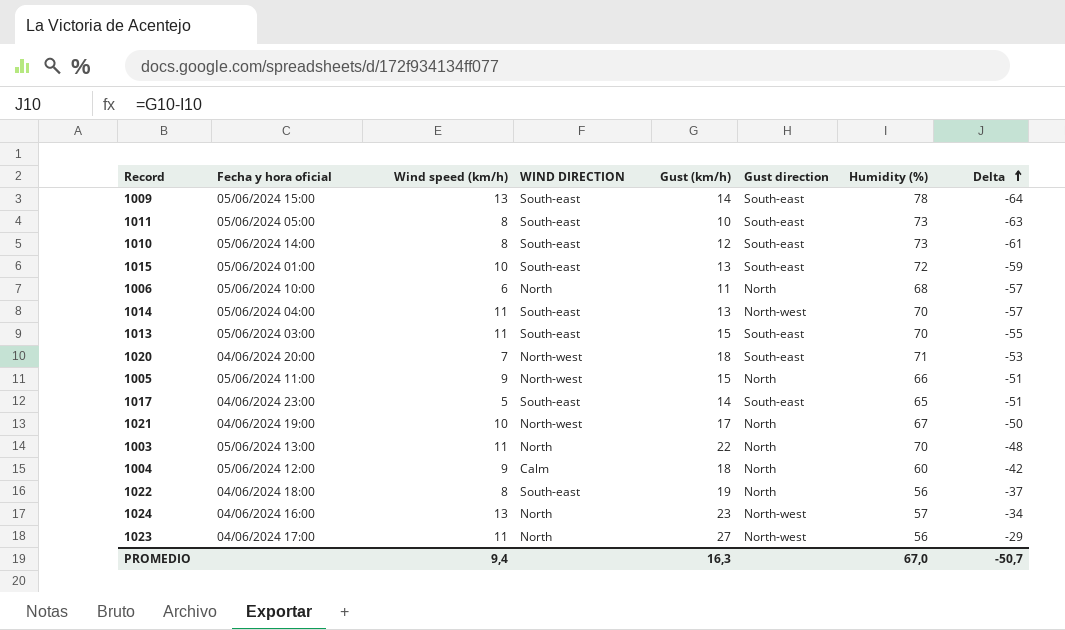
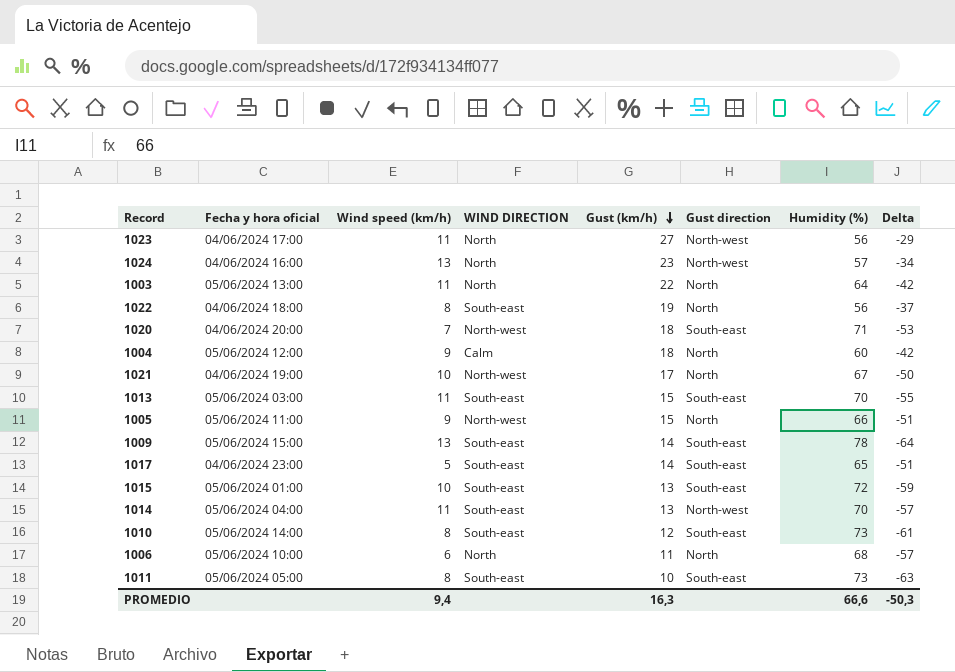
row order: Delta ascending -> Gust (km/h) descending
1003 | Humidity (%): 70 -> 64
1003 | Delta: -48 -> -42
PROMEDIO | Humidity (%): 67,0 -> 66,6
PROMEDIO | Delta: -50,7 -> -50,3

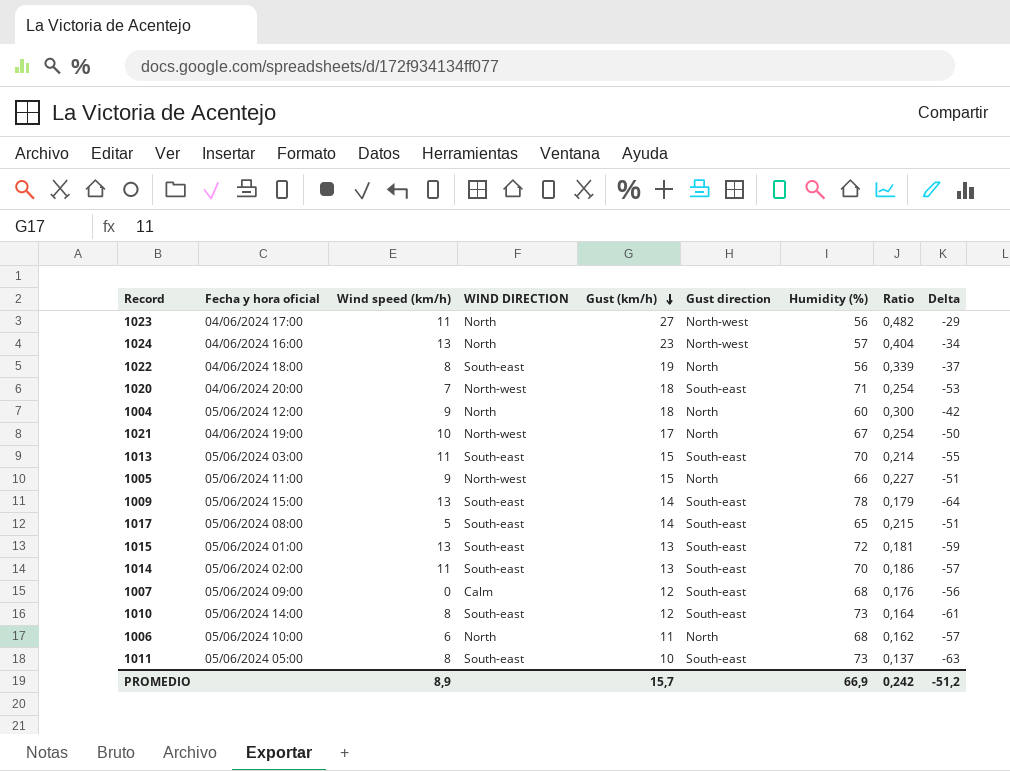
column Ratio | formula: none -> [Gust (km/h)] / [Humidity (%)]
row 1003: 05/06/2024 13:00 | 11 | North | 22 | North | 64 | -42 -> none
1004 | WIND DIRECTION: Calm -> North
1017 | Fecha y hora oficial: 04/06/2024 23:00 -> 05/06/2024 08:00
1015 | Wind speed (km/h): 10 -> 13
1014 | Fecha y hora oficial: 05/06/2024 04:00 -> 05/06/2024 02:00
1014 | Gust direction: North-west -> South-east
row 1007: none -> 05/06/2024 09:00 | 0 | Calm | 12 | South-east | 68 | 0,176 | -56
PROMEDIO | Wind speed (km/h): 9,4 -> 8,9
PROMEDIO | Gust (km/h): 16,3 -> 15,7
PROMEDIO | Humidity (%): 66,6 -> 66,9
PROMEDIO | Delta: -50,3 -> -51,2

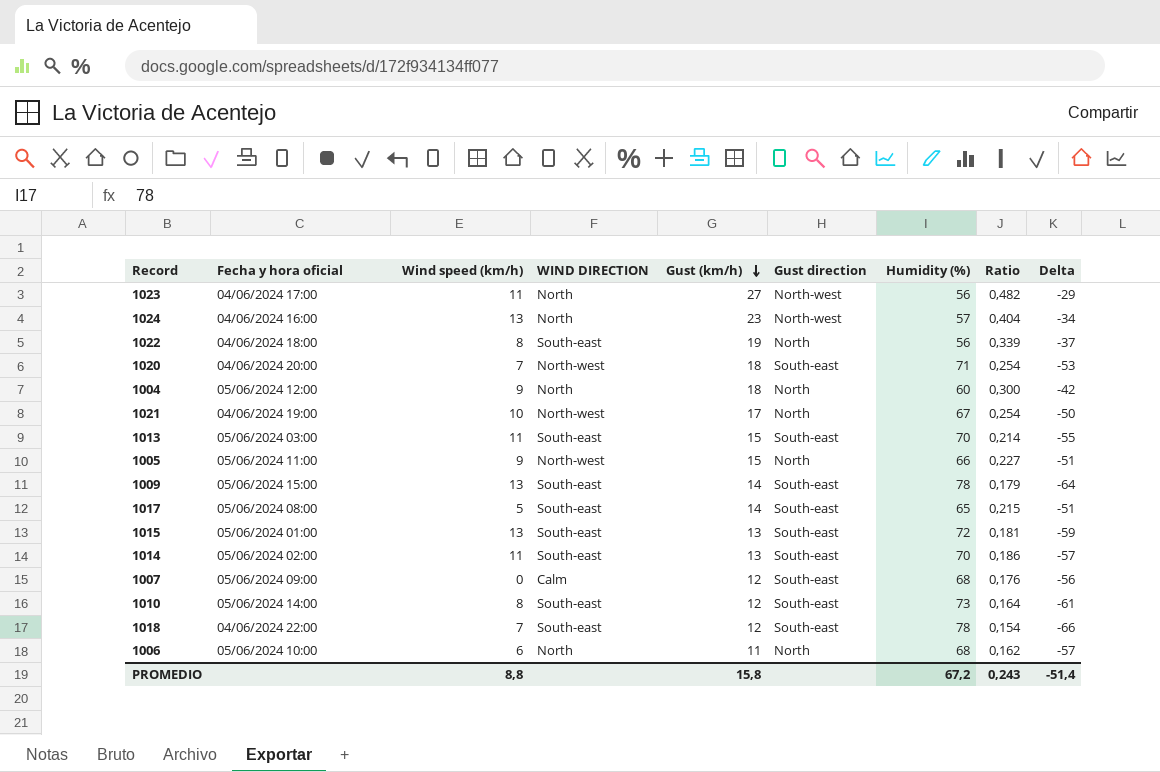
row 1011: 05/06/2024 05:00 | 8 | South-east | 10 | South-east | 73 | 0,137 | -63 -> none
row 1018: none -> 04/06/2024 22:00 | 7 | South-east | 12 | South-east | 78 | 0,154 | -66
PROMEDIO | Wind speed (km/h): 8,9 -> 8,8
PROMEDIO | Gust (km/h): 15,7 -> 15,8
PROMEDIO | Humidity (%): 66,9 -> 67,2
PROMEDIO | Ratio: 0,242 -> 0,243
PROMEDIO | Delta: -51,2 -> -51,4

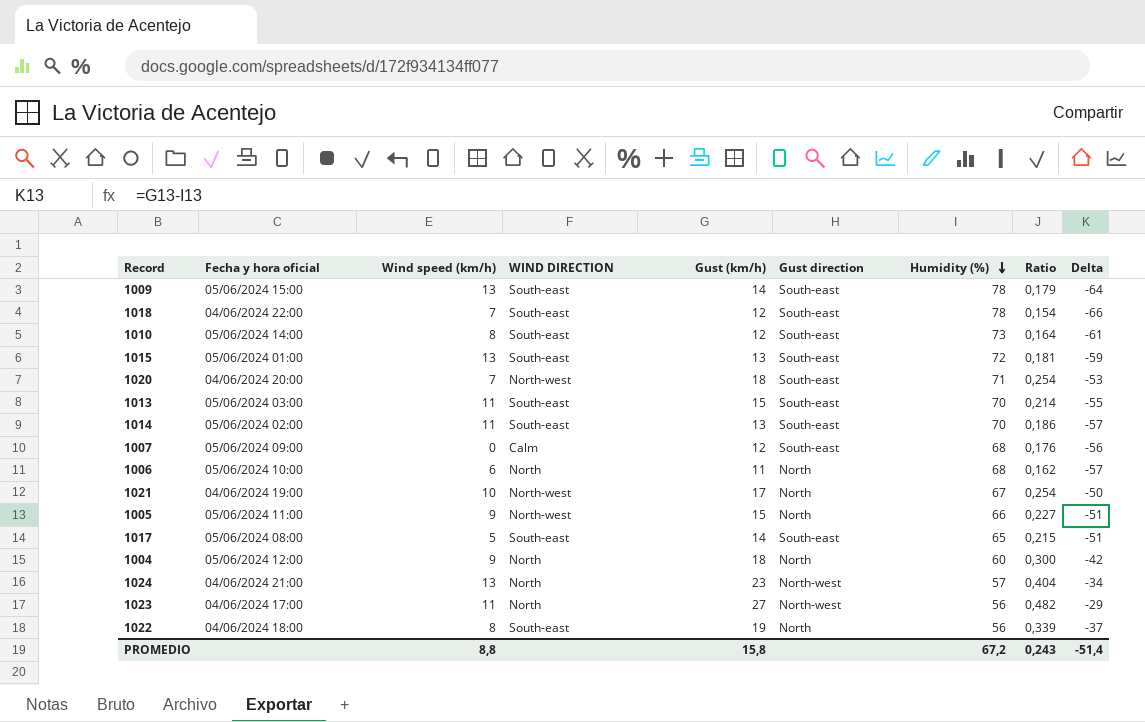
row order: Gust (km/h) descending -> Humidity (%) descending
1024 | Fecha y hora oficial: 04/06/2024 16:00 -> 04/06/2024 21:00

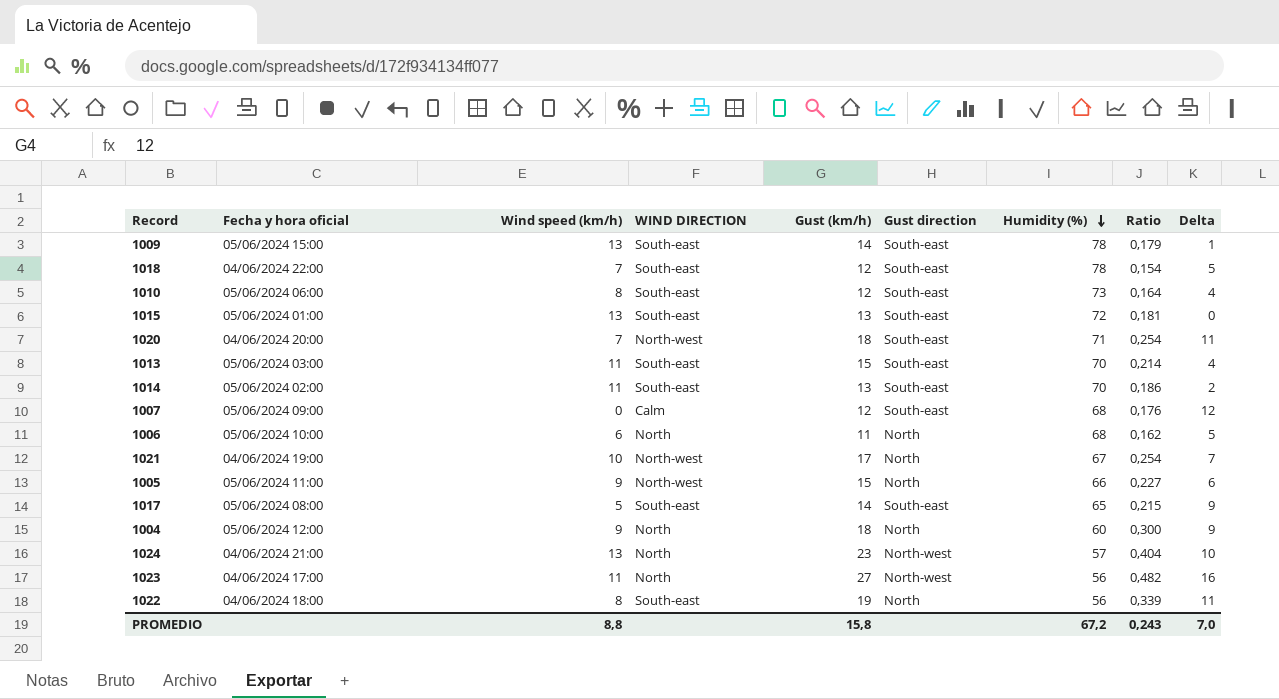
column Delta | formula: [Gust (km/h)] - [Humidity (%)] -> [Gust (km/h)] - [Wind speed (km/h)]
1010 | Fecha y hora oficial: 05/06/2024 14:00 -> 05/06/2024 06:00
PROMEDIO | Delta: -51,4 -> 7,0

